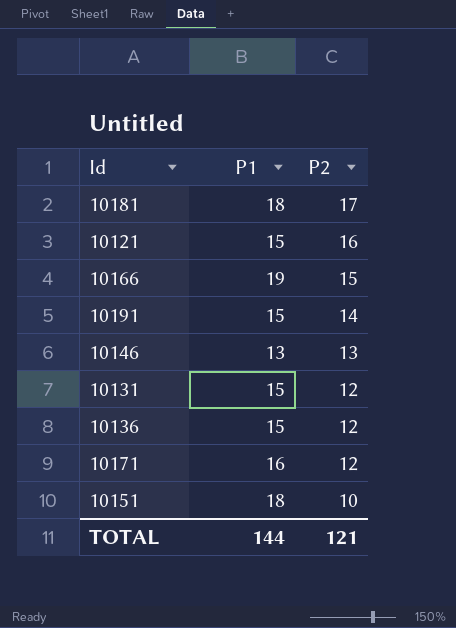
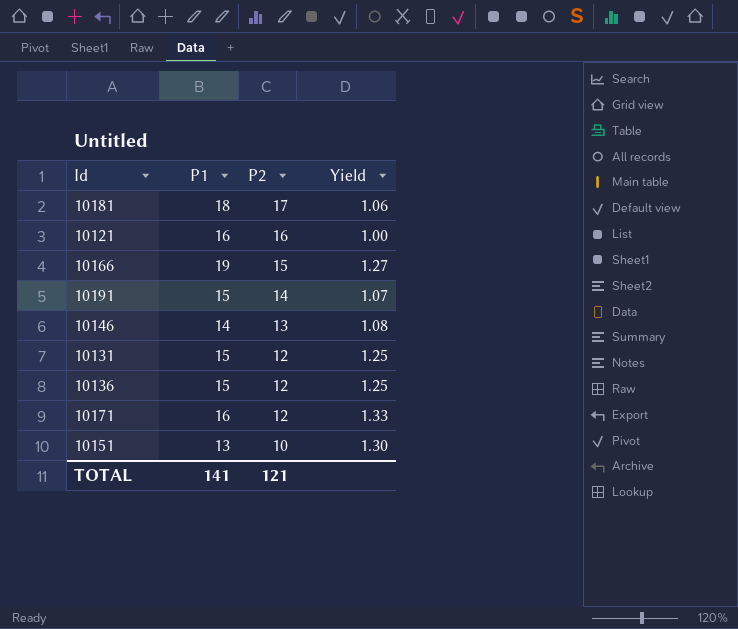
column Yield | formula: none -> [P1] / [P2]
10121 | P1: 15 -> 16
10146 | P1: 13 -> 14
10151 | P1: 18 -> 13
TOTAL | P1: 144 -> 141

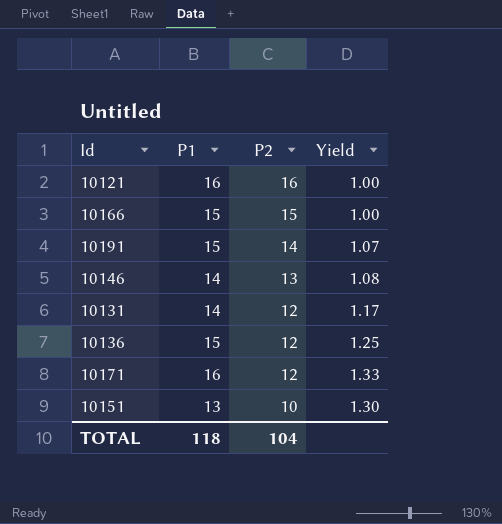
row 10181: 18 | 17 | 1.06 -> none
10166 | P1: 19 -> 15
10166 | Yield: 1.27 -> 1.00
10131 | P1: 15 -> 14
10131 | Yield: 1.25 -> 1.17
TOTAL | P1: 141 -> 118
TOTAL | P2: 121 -> 104

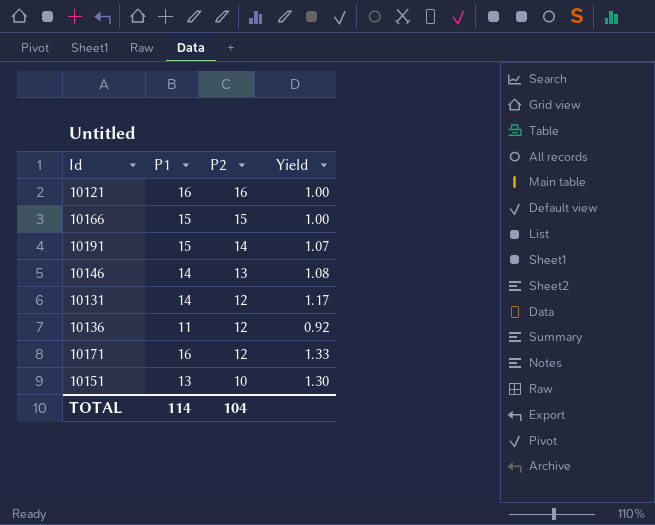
10136 | P1: 15 -> 11
10136 | Yield: 1.25 -> 0.92
TOTAL | P1: 118 -> 114

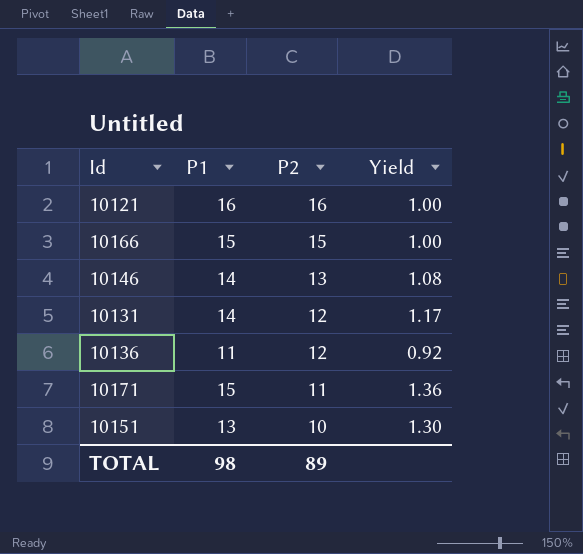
row 10191: 15 | 14 | 1.07 -> none
10171 | P1: 16 -> 15
10171 | P2: 12 -> 11
10171 | Yield: 1.33 -> 1.36
TOTAL | P1: 114 -> 98
TOTAL | P2: 104 -> 89

